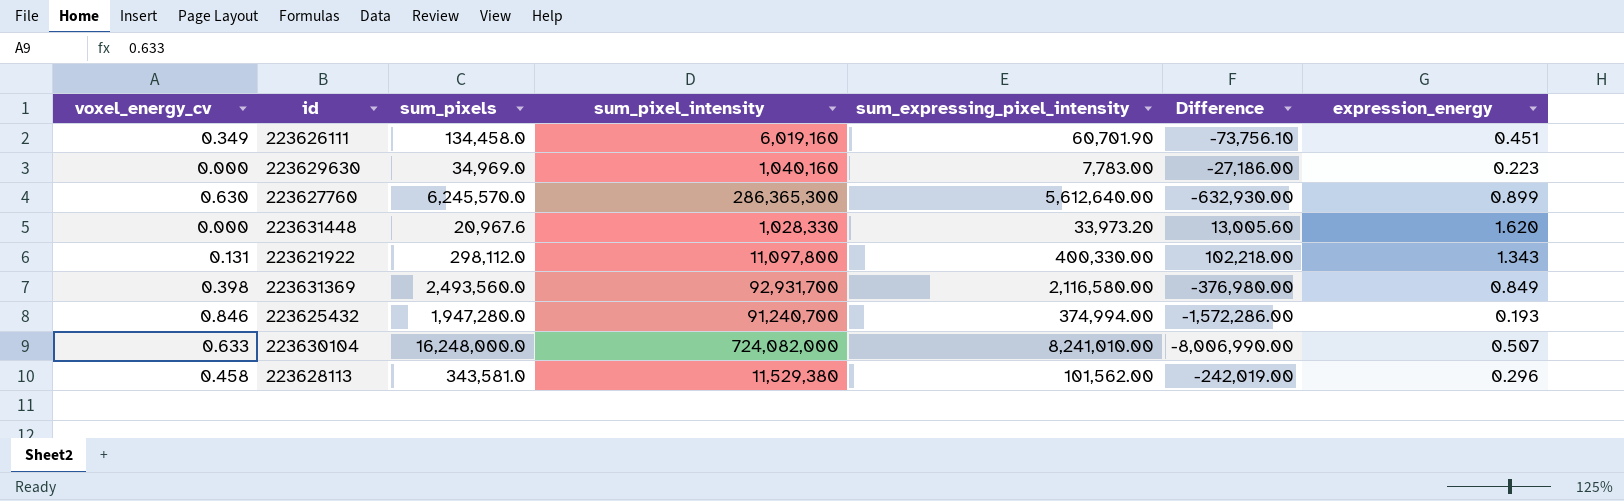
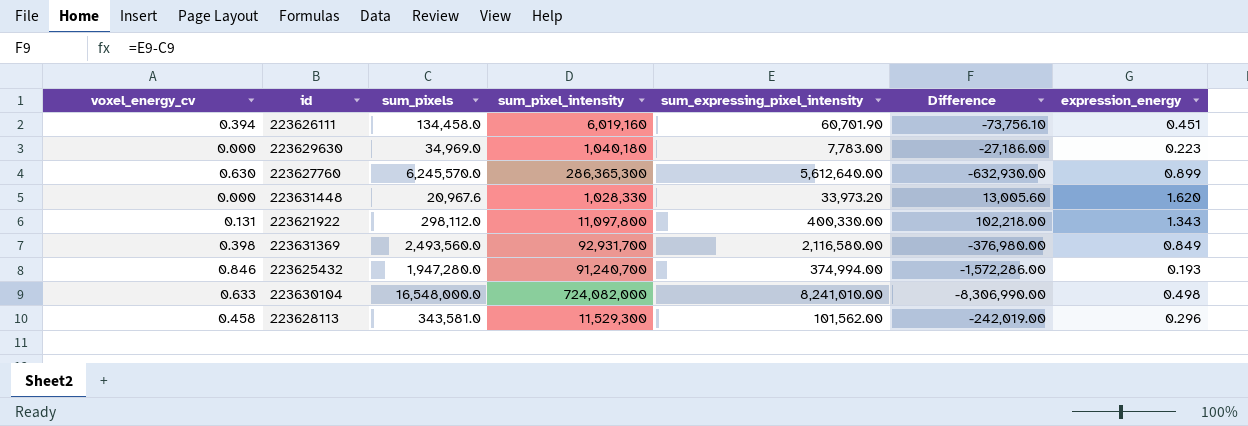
223626111 | voxel_energy_cv: 0.349 -> 0.394
223629630 | sum_pixel_intensity: 1,040,160 -> 1,040,180
223630104 | sum_pixels: 16,248,000.0 -> 16,548,000.0
223630104 | Difference: -8,006,990.00 -> -8,306,990.00
223630104 | expression_energy: 0.507 -> 0.498
223628113 | sum_pixel_intensity: 11,529,380 -> 11,529,300

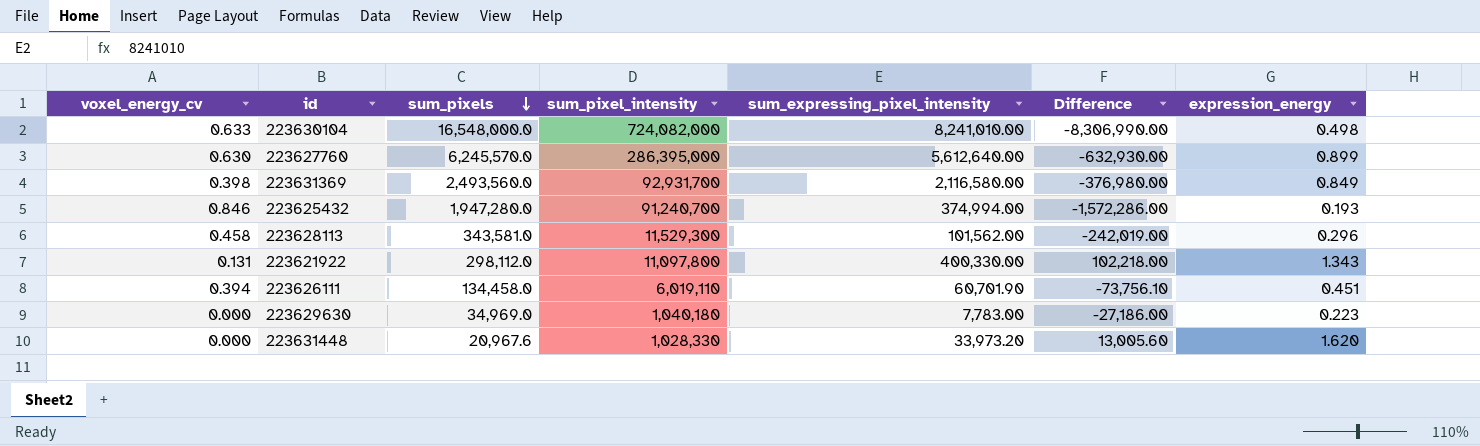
row order: none -> sum_pixels descending
223627760 | sum_pixel_intensity: 286,365,300 -> 286,395,000
223626111 | sum_pixel_intensity: 6,019,160 -> 6,019,110

